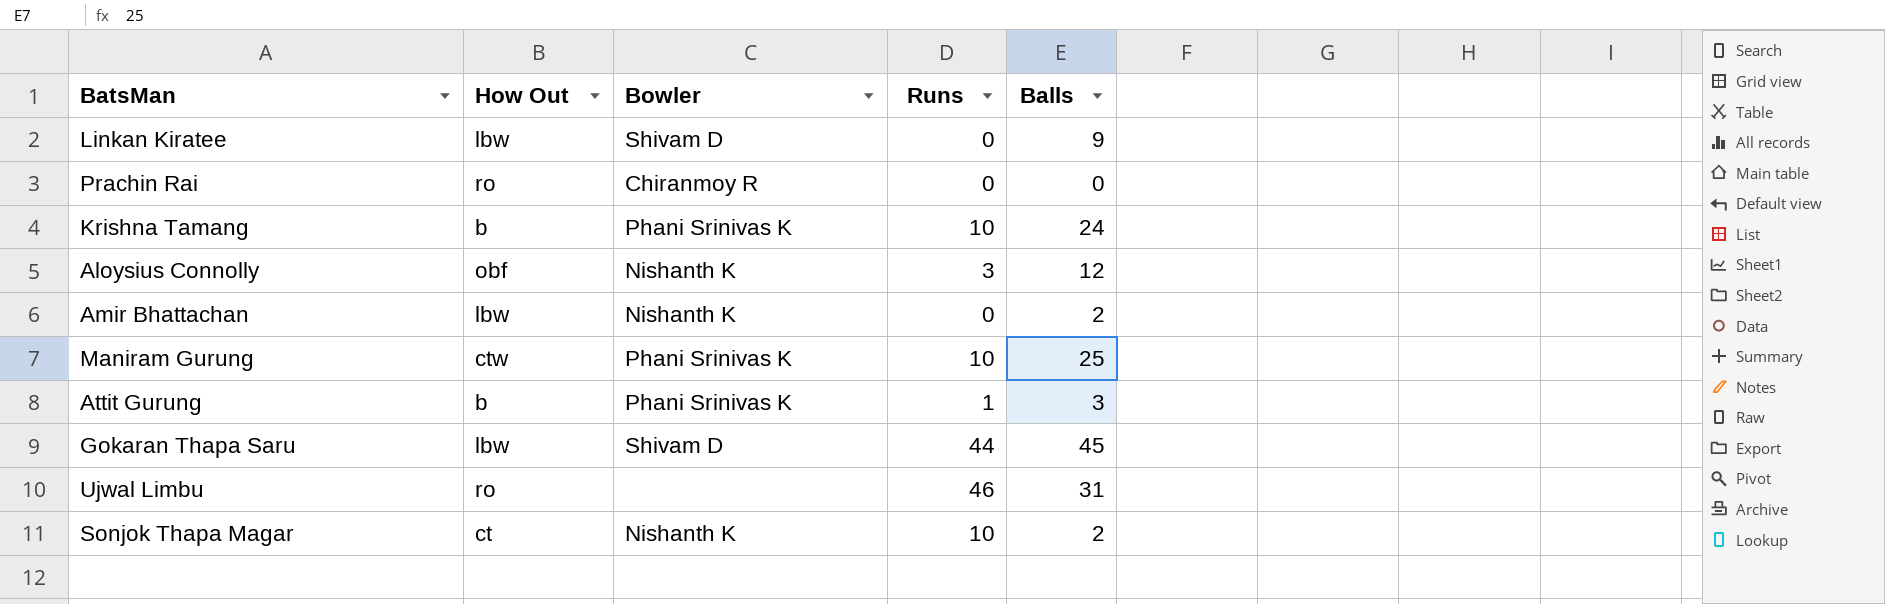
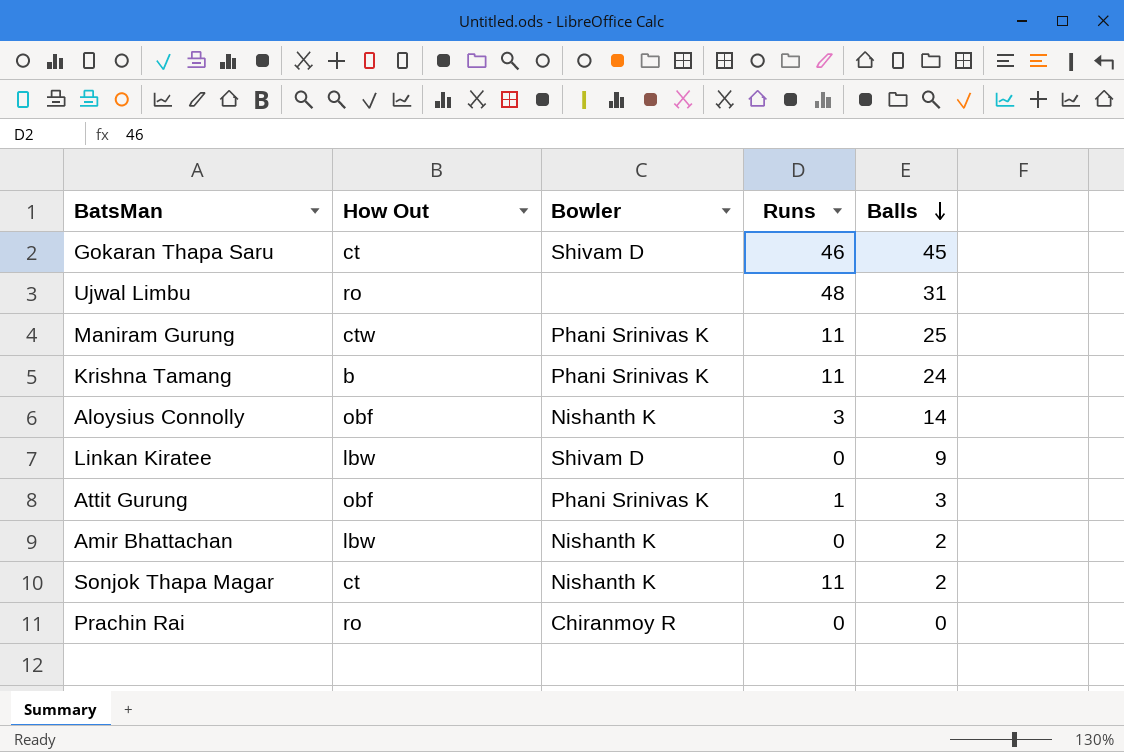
row order: none -> Balls descending
Gokaran Thapa Saru | How Out: lbw -> ct
Gokaran Thapa Saru | Runs: 44 -> 46
Ujwal Limbu | Runs: 46 -> 48
Maniram Gurung | Runs: 10 -> 11
Krishna Tamang | Runs: 10 -> 11
Aloysius Connolly | Balls: 12 -> 14
Attit Gurung | How Out: b -> obf
Sonjok Thapa Magar | Runs: 10 -> 11

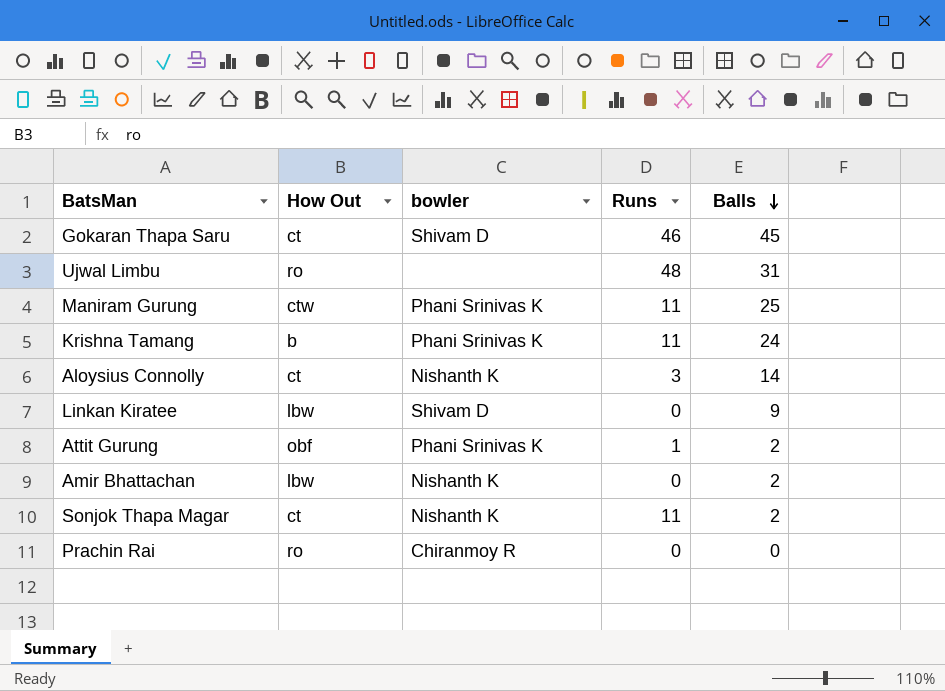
column name: Bowler -> bowler
Aloysius Connolly | How Out: obf -> ct
Attit Gurung | Balls: 3 -> 2

